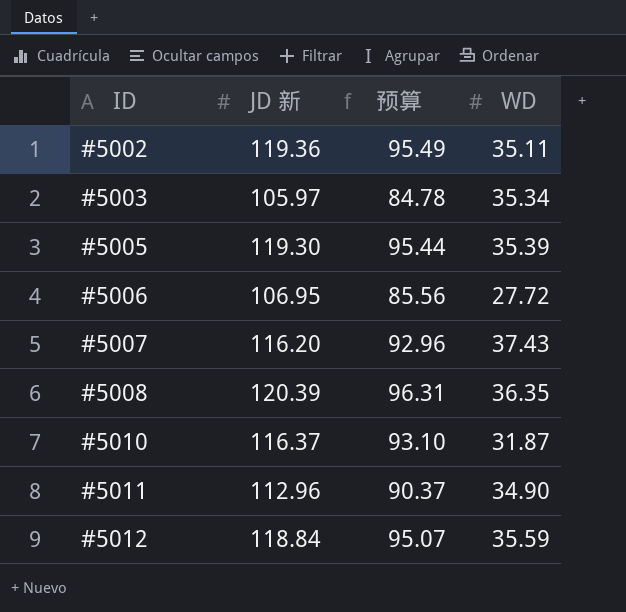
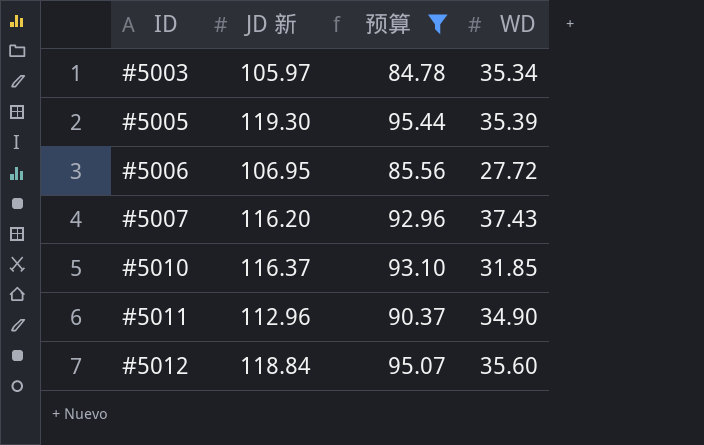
filter: none -> 预算 <= 95.44
#5010 | WD: 31.87 -> 31.85
#5012 | WD: 35.59 -> 35.60

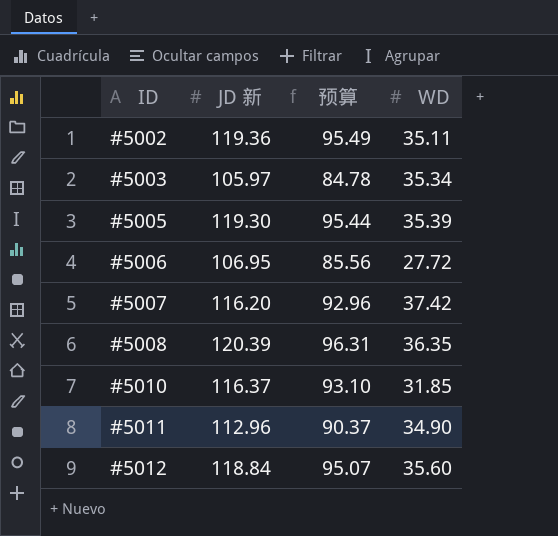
filter: 预算 <= 95.44 -> none
#5007 | WD: 37.43 -> 37.42

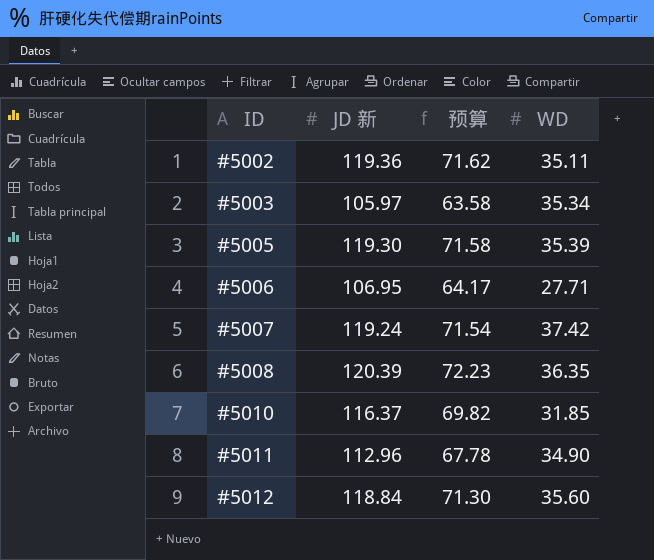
column 预算 | formula: [JD 新] * 0.8 -> [JD 新] * 0.6
#5006 | WD: 27.72 -> 27.71
#5007 | JD 新: 116.20 -> 119.24

